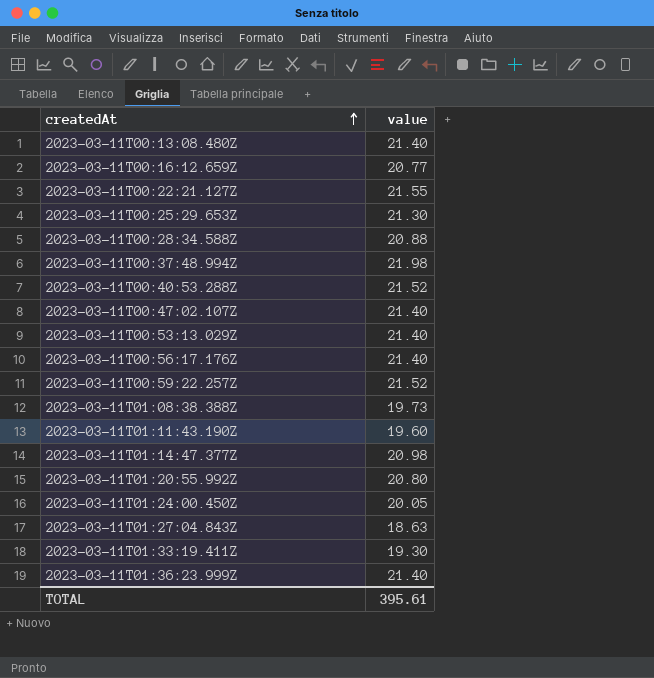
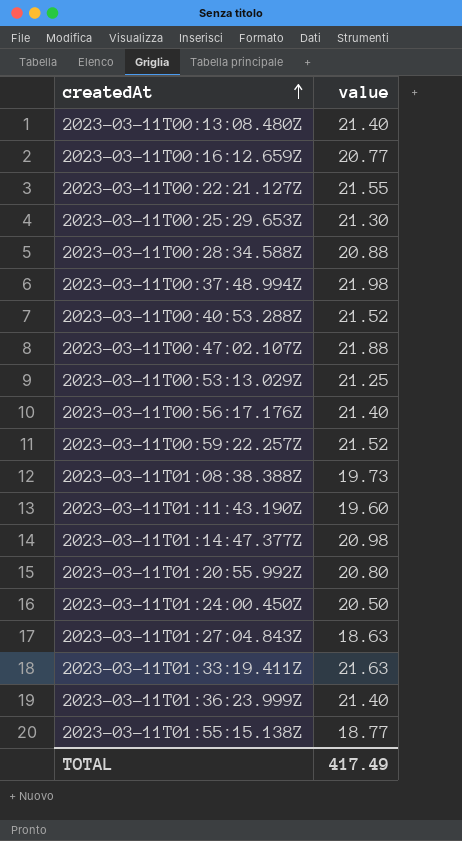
2023-03-11T00:47:02.107Z | value: 21.40 -> 21.88
2023-03-11T00:53:13.029Z | value: 21.40 -> 21.25
2023-03-11T01:24:00.450Z | value: 20.05 -> 20.50
2023-03-11T01:33:19.411Z | value: 19.30 -> 21.63
row 2023-03-11T01:55:15.138Z: none -> 18.77
TOTAL | value: 395.61 -> 417.49

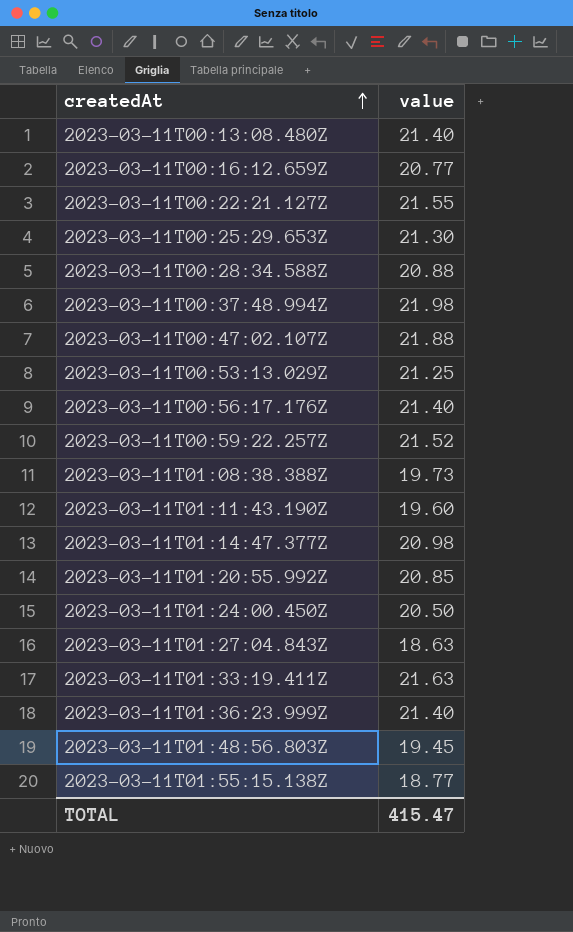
row 2023-03-11T00:40:53.288Z: 21.52 -> none
2023-03-11T01:20:55.992Z | value: 20.80 -> 20.85
row 2023-03-11T01:48:56.803Z: none -> 19.45
TOTAL | value: 417.49 -> 415.47

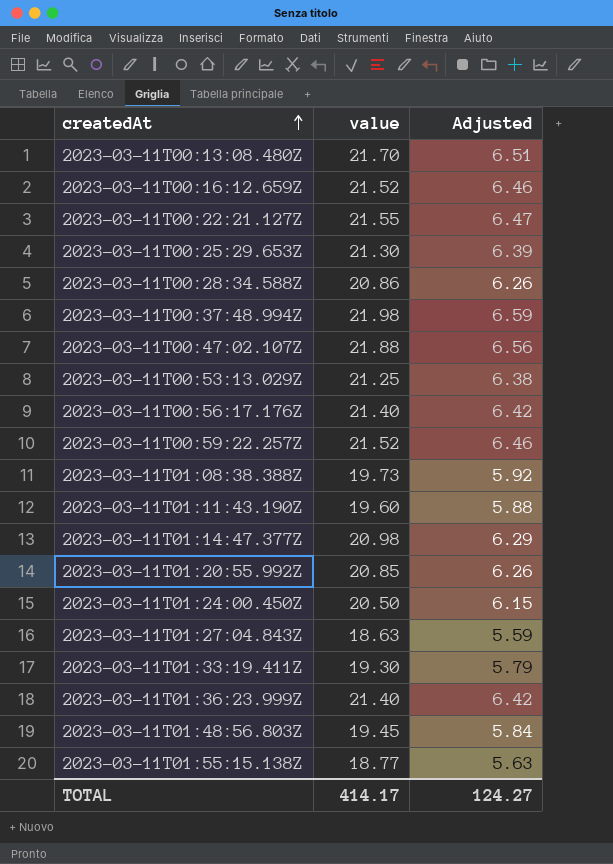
column Adjusted | formula: none -> [value] * 0.3
2023-03-11T00:13:08.480Z | value: 21.40 -> 21.70
2023-03-11T00:16:12.659Z | value: 20.77 -> 21.52
2023-03-11T00:28:34.588Z | value: 20.88 -> 20.86
2023-03-11T01:33:19.411Z | value: 21.63 -> 19.30
TOTAL | value: 415.47 -> 414.17

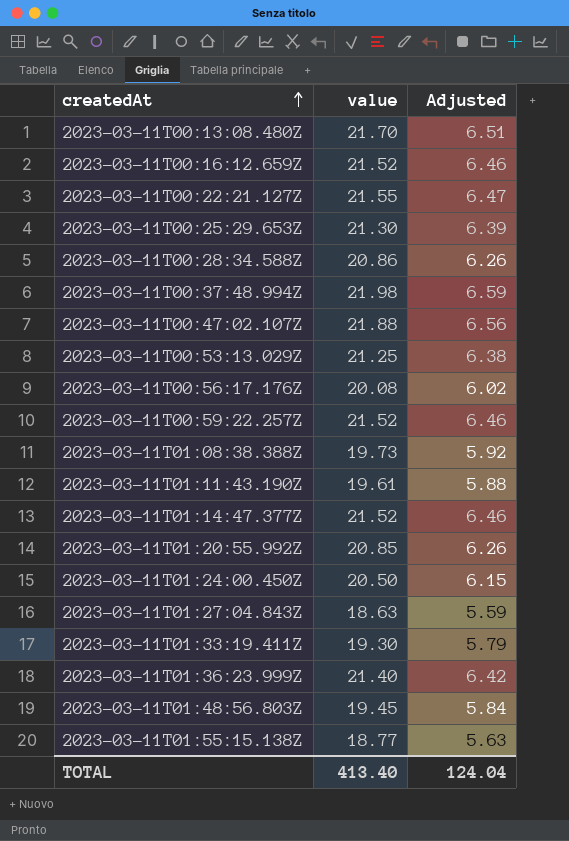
2023-03-11T00:56:17.176Z | value: 21.40 -> 20.08
2023-03-11T00:56:17.176Z | Adjusted: 6.42 -> 6.02
2023-03-11T01:11:43.190Z | value: 19.60 -> 19.61
2023-03-11T01:14:47.377Z | value: 20.98 -> 21.52
2023-03-11T01:14:47.377Z | Adjusted: 6.29 -> 6.46
TOTAL | value: 414.17 -> 413.40
TOTAL | Adjusted: 124.27 -> 124.04

